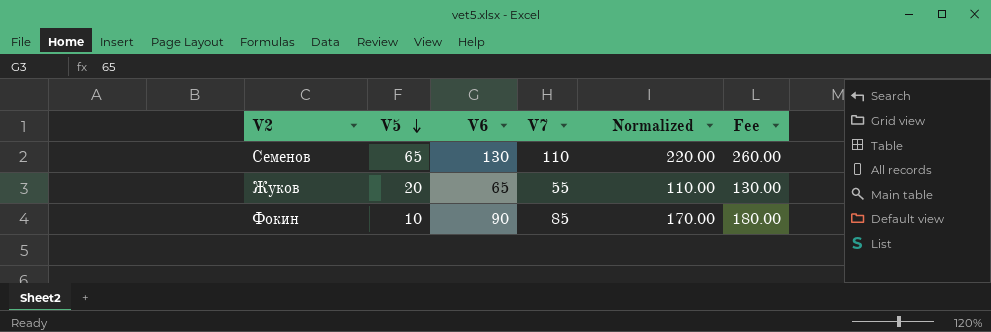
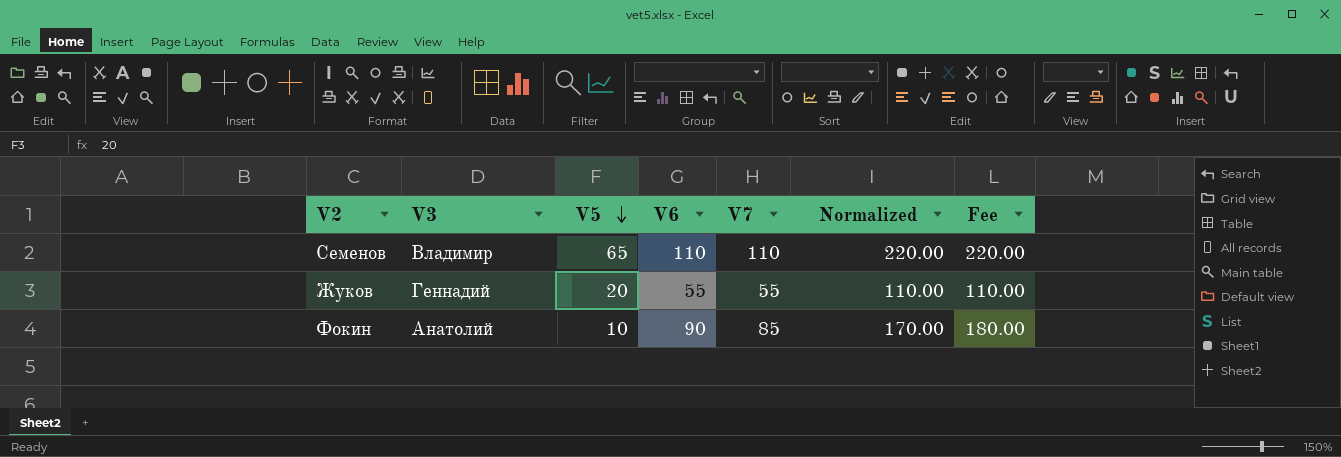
column V3 | position: none -> 2
Семенов | V6: 130 -> 110
Семенов | Fee: 260.00 -> 220.00
Жуков | V6: 65 -> 55
Жуков | Fee: 130.00 -> 110.00

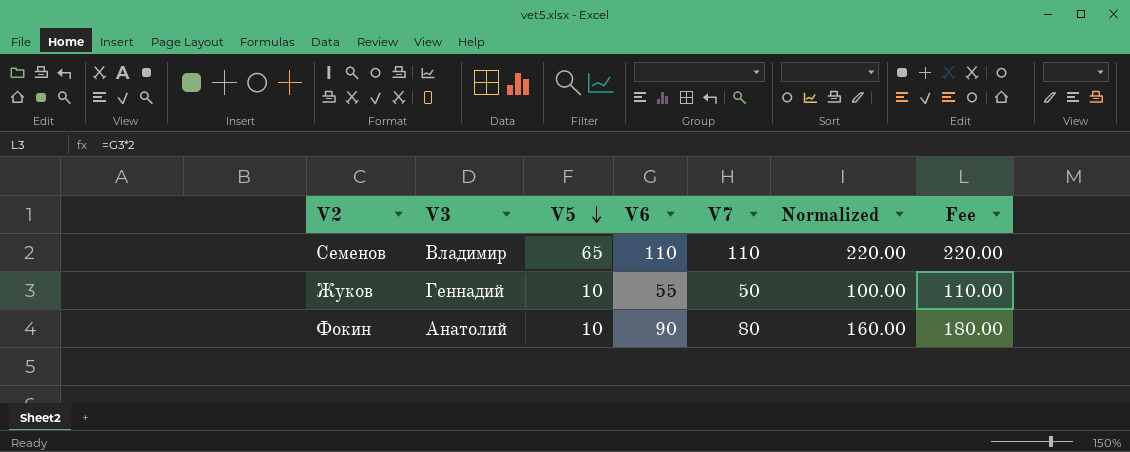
Жуков | V5: 20 -> 10
Жуков | V7: 55 -> 50
Жуков | Normalized: 110.00 -> 100.00
Фокин | V7: 85 -> 80
Фокин | Normalized: 170.00 -> 160.00

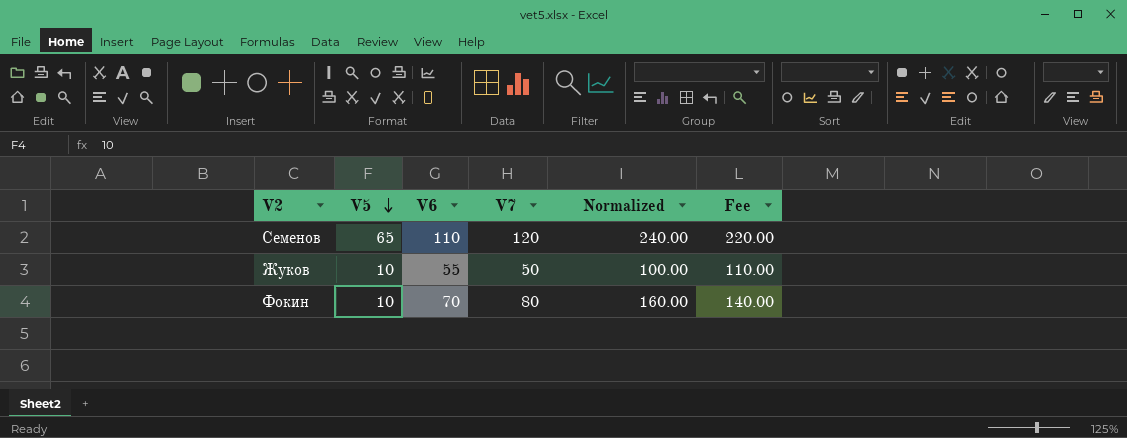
column V3 | position: 2 -> none
Семенов | V7: 110 -> 120
Семенов | Normalized: 220.00 -> 240.00
Фокин | V6: 90 -> 70
Фокин | Fee: 180.00 -> 140.00

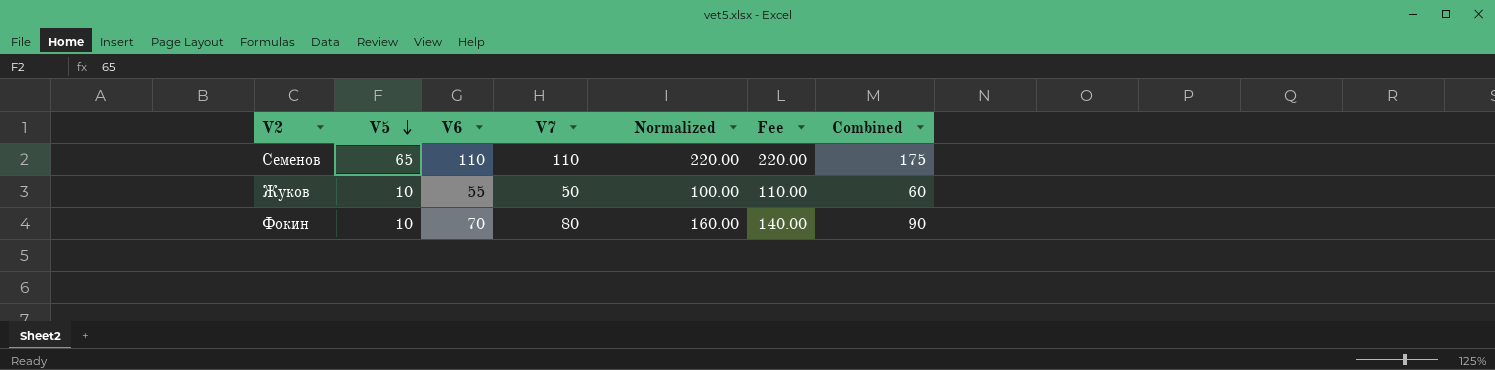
column Combined | formula: none -> [V5] + [V7]
Семенов | V7: 120 -> 110
Семенов | Normalized: 240.00 -> 220.00

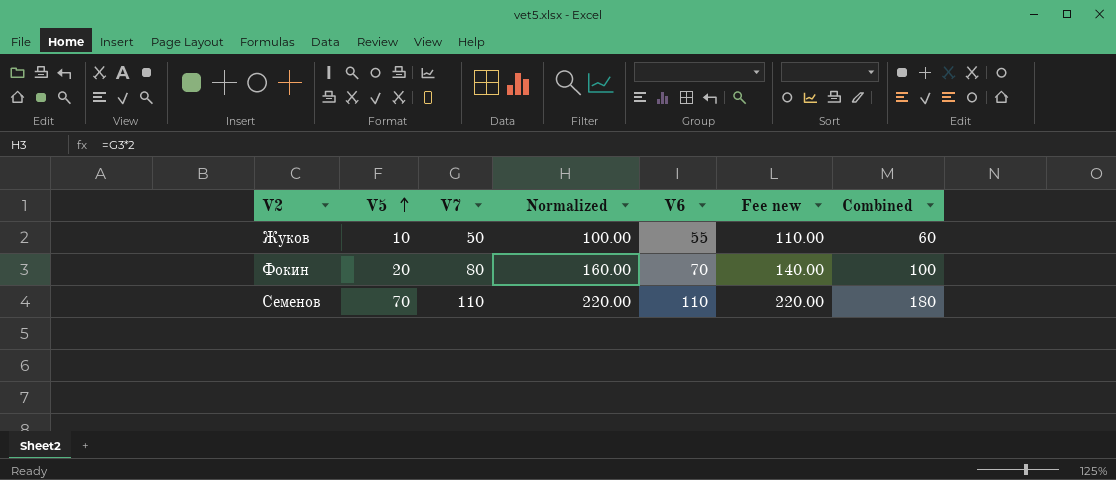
row order: V5 descending -> V5 ascending
column V6 | position: 3 -> 5
column name: Fee -> Fee new
Фокин | V5: 10 -> 20
Фокин | Combined: 90 -> 100
Семенов | V5: 65 -> 70
Семенов | Combined: 175 -> 180

